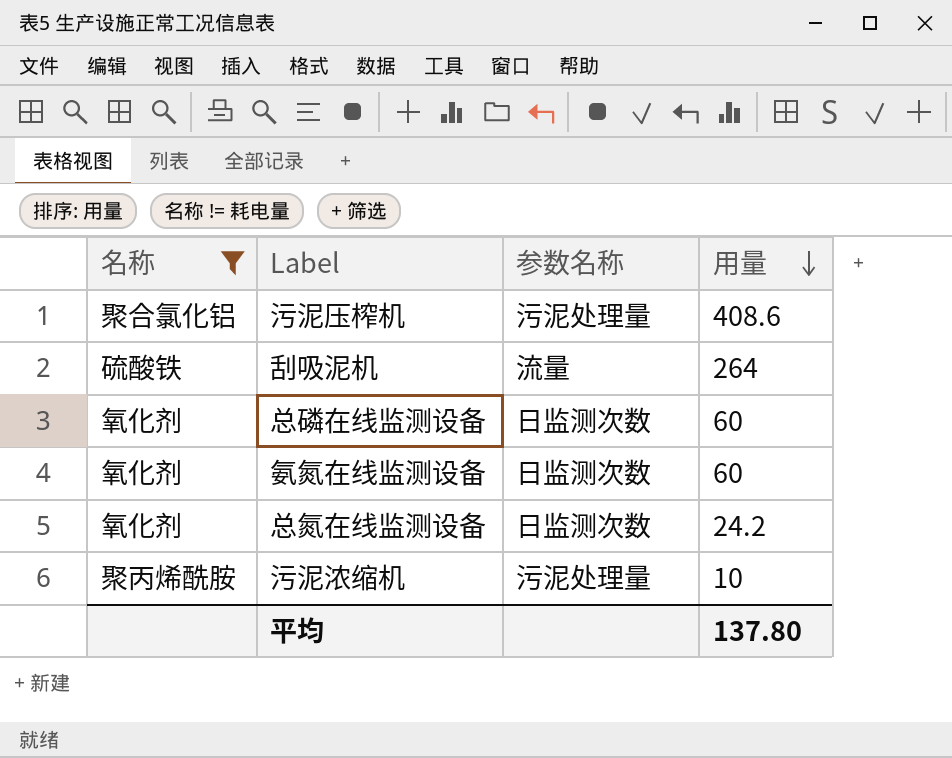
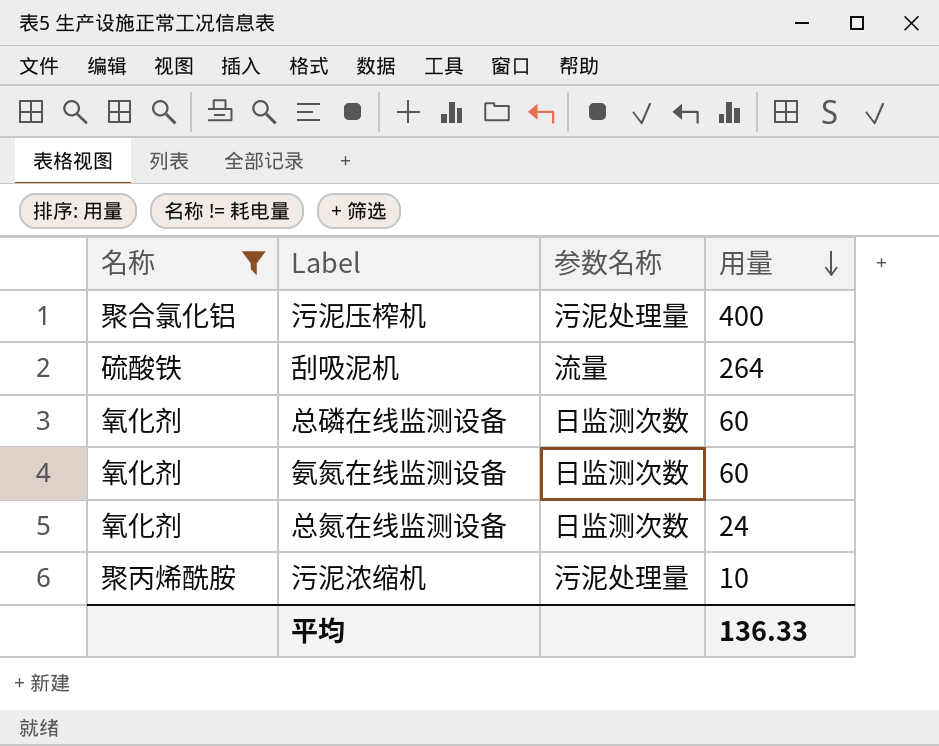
污泥压榨机 | 用量: 408.6 -> 400
总氮在线监测设备 | 用量: 24.2 -> 24
平均 | 用量: 137.80 -> 136.33

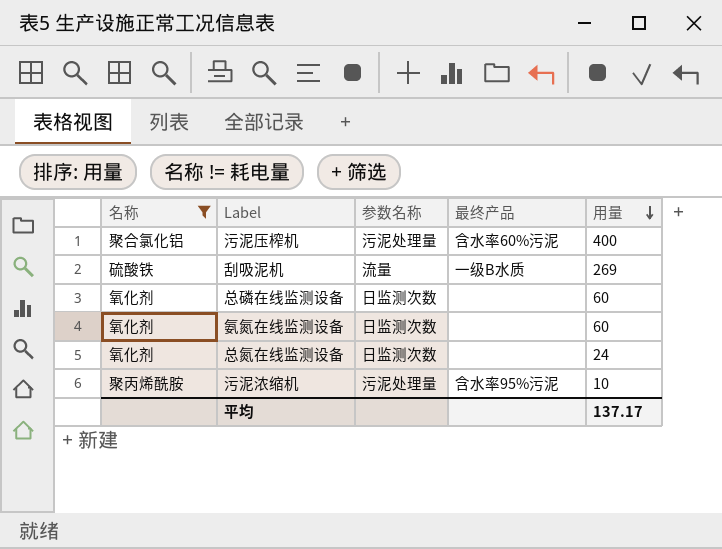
column 最终产品 | position: none -> 4
刮吸泥机 | 用量: 264 -> 269
平均 | 用量: 136.33 -> 137.17

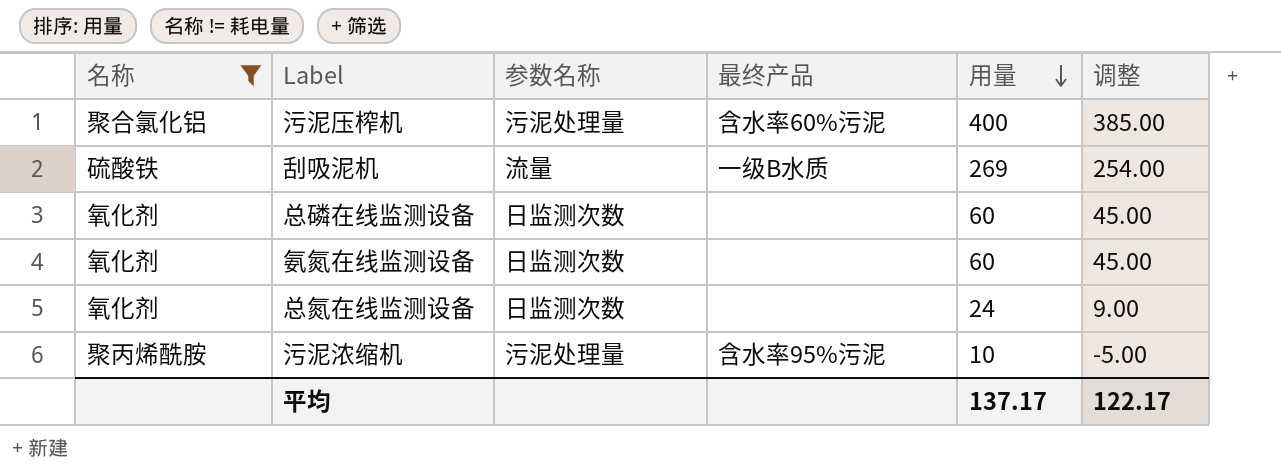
column 调整 | formula: none -> [用量] - 15

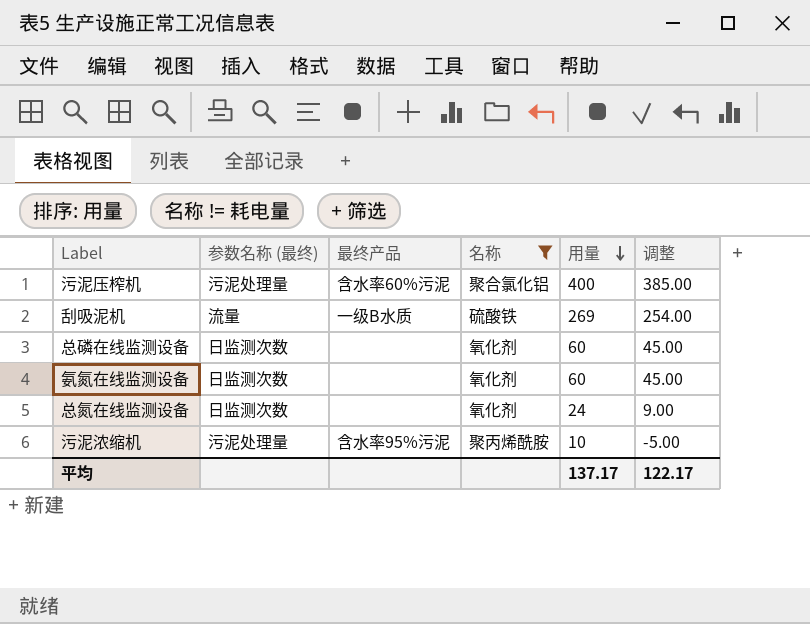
column name: 参数名称 -> 参数名称 (最终)
column 名称 | position: 1 -> 4

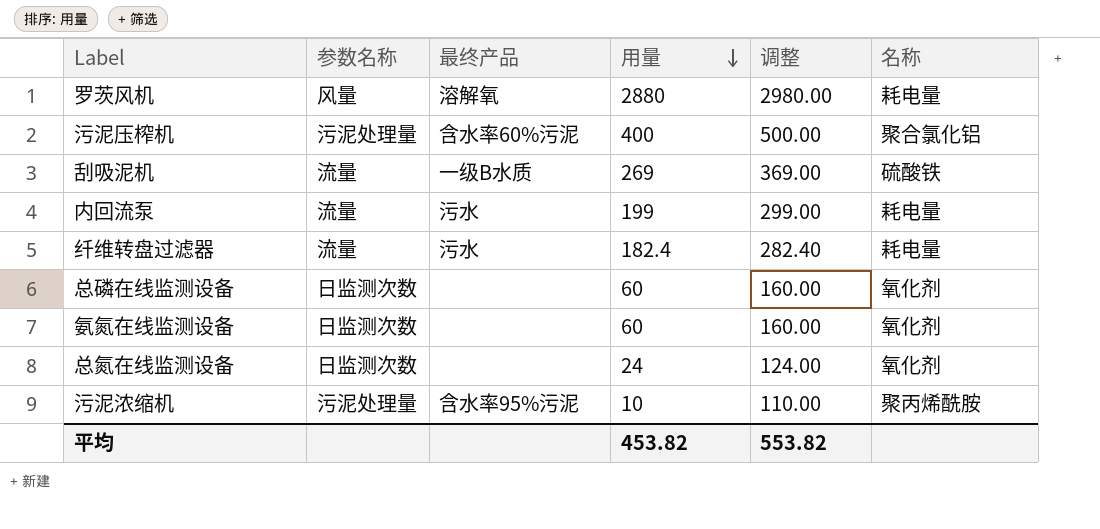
filter: 名称 != 耗电量 -> none
column name: 参数名称 (最终) -> 参数名称
column 调整 | formula: [用量] - 15 -> [用量] + 100
column 名称 | position: 4 -> 6
平均 | 用量: 137.17 -> 453.82
平均 | 调整: 122.17 -> 553.82

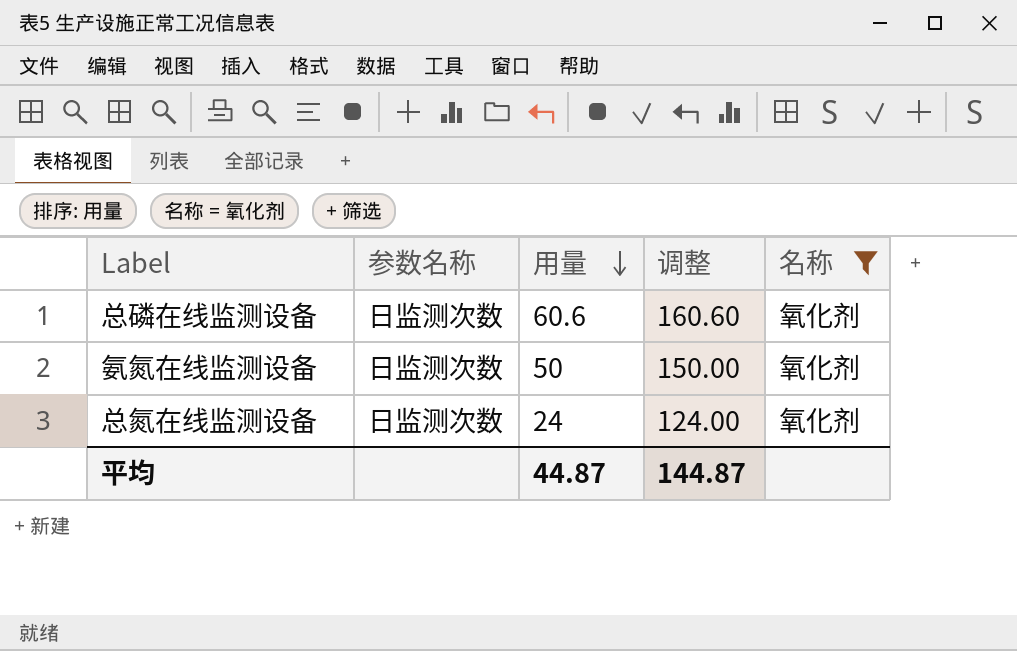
filter: none -> 名称 = 氧化剂
column 最终产品 | position: 3 -> none
总磷在线监测设备 | 用量: 60 -> 60.6
总磷在线监测设备 | 调整: 160.00 -> 160.60
氨氮在线监测设备 | 用量: 60 -> 50
氨氮在线监测设备 | 调整: 160.00 -> 150.00
平均 | 用量: 453.82 -> 44.87
平均 | 调整: 553.82 -> 144.87

